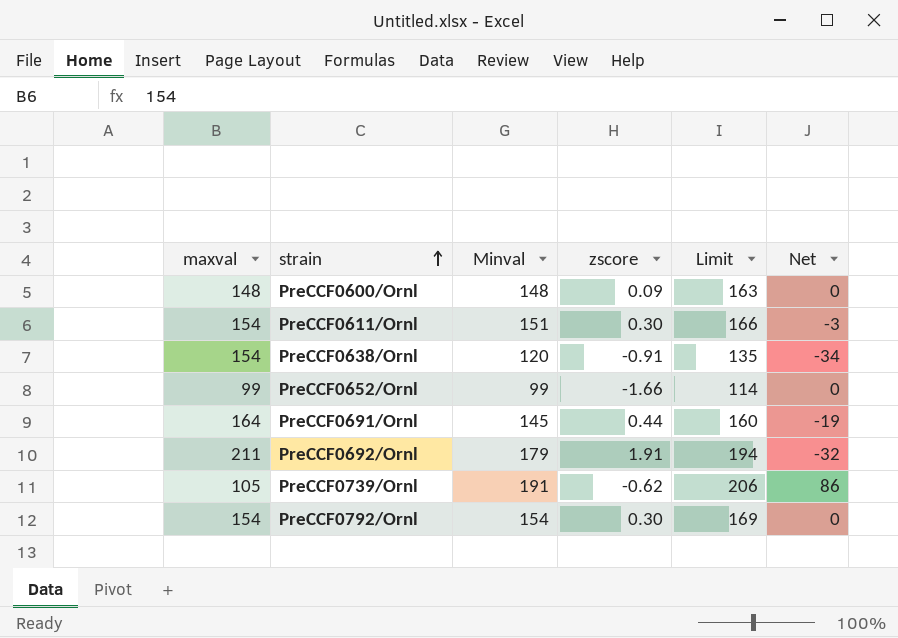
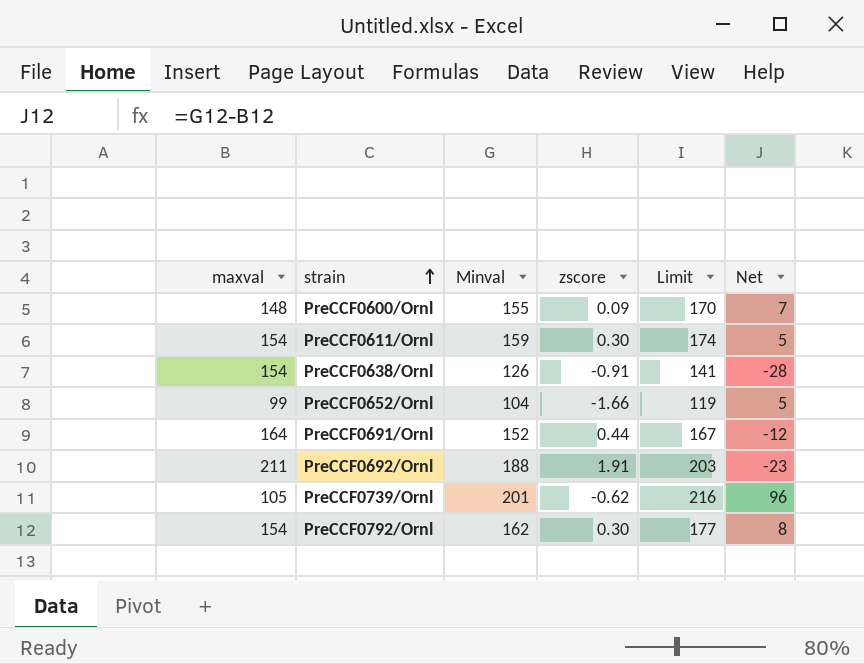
PreCCF0600/Ornl | Minval: 148 -> 155
PreCCF0600/Ornl | Limit: 163 -> 170
PreCCF0600/Ornl | Net: 0 -> 7
PreCCF0611/Ornl | Minval: 151 -> 159
PreCCF0611/Ornl | Limit: 166 -> 174
PreCCF0611/Ornl | Net: -3 -> 5
PreCCF0638/Ornl | Minval: 120 -> 126
PreCCF0638/Ornl | Limit: 135 -> 141
PreCCF0638/Ornl | Net: -34 -> -28
PreCCF0652/Ornl | Minval: 99 -> 104
PreCCF0652/Ornl | Limit: 114 -> 119
PreCCF0652/Ornl | Net: 0 -> 5
PreCCF0691/Ornl | Minval: 145 -> 152
PreCCF0691/Ornl | Limit: 160 -> 167
PreCCF0691/Ornl | Net: -19 -> -12
PreCCF0692/Ornl | Minval: 179 -> 188
PreCCF0692/Ornl | Limit: 194 -> 203
PreCCF0692/Ornl | Net: -32 -> -23
PreCCF0739/Ornl | Minval: 191 -> 201
PreCCF0739/Ornl | Limit: 206 -> 216
PreCCF0739/Ornl | Net: 86 -> 96
PreCCF0792/Ornl | Minval: 154 -> 162
PreCCF0792/Ornl | Limit: 169 -> 177
PreCCF0792/Ornl | Net: 0 -> 8

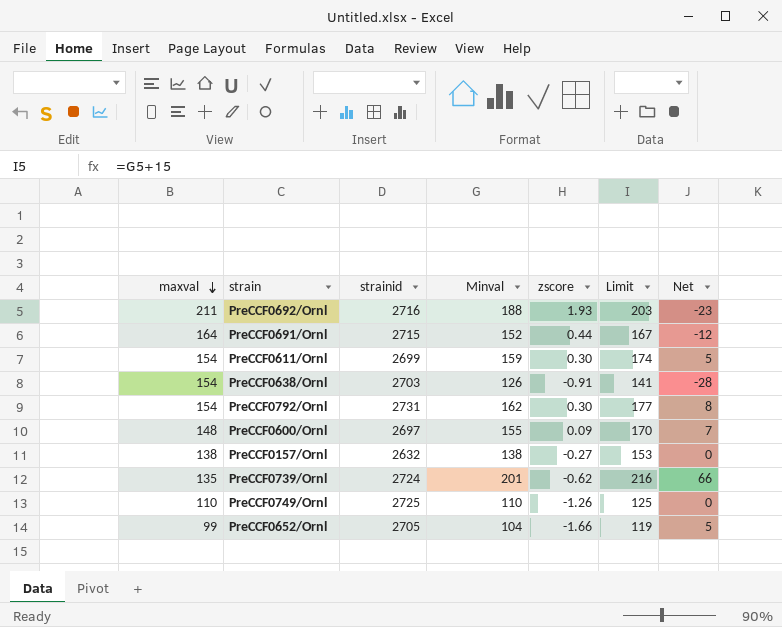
row order: strain ascending -> maxval descending
column strainid | position: none -> 3
PreCCF0692/Ornl | zscore: 1.91 -> 1.93
row PreCCF0157/Ornl: none -> 138 | 2632 | 138 | -0.27 | 153 | 0
PreCCF0739/Ornl | maxval: 105 -> 135
PreCCF0739/Ornl | Net: 96 -> 66
row PreCCF0749/Ornl: none -> 110 | 2725 | 110 | -1.26 | 125 | 0

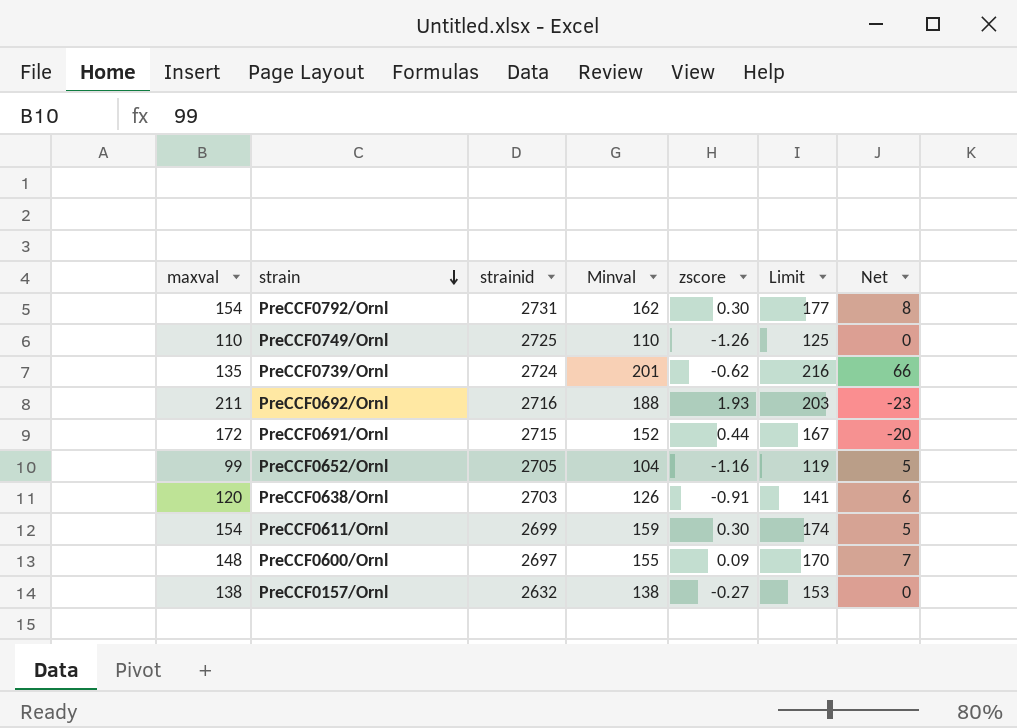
row order: maxval descending -> strain descending
PreCCF0691/Ornl | maxval: 164 -> 172
PreCCF0691/Ornl | Net: -12 -> -20
PreCCF0652/Ornl | zscore: -1.66 -> -1.16
PreCCF0638/Ornl | maxval: 154 -> 120
PreCCF0638/Ornl | Net: -28 -> 6

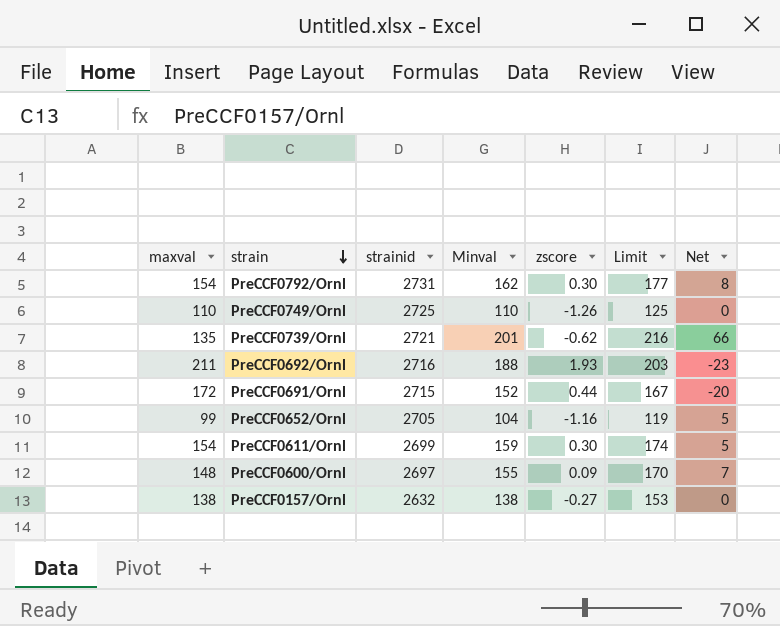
row PreCCF0638/Ornl: 120 | 2703 | 126 | -0.91 | 141 | 6 -> none
PreCCF0739/Ornl | strainid: 2724 -> 2721

